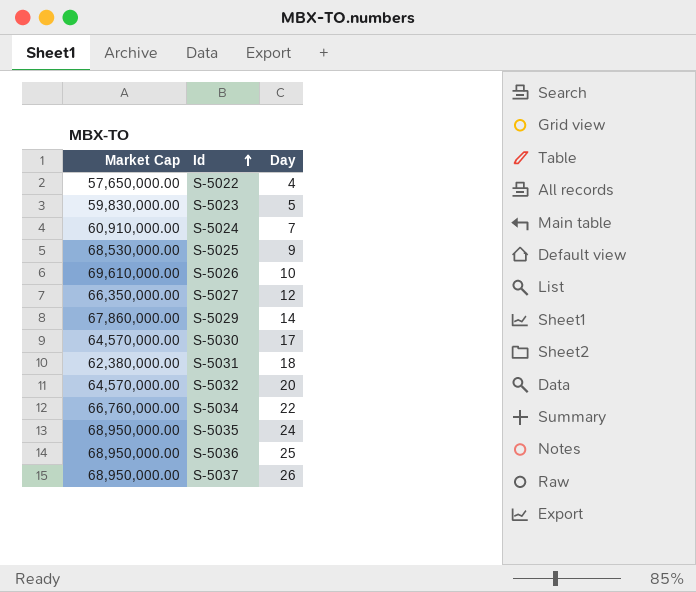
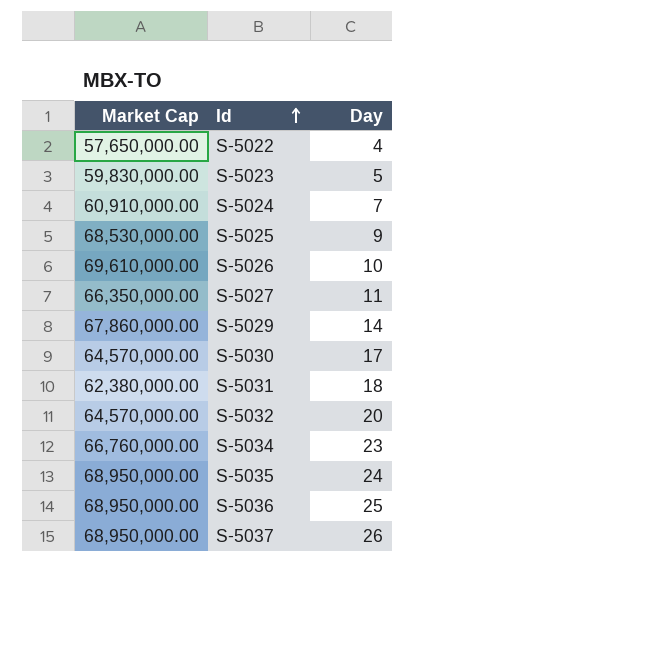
S-5027 | Day: 12 -> 11
S-5034 | Day: 22 -> 23

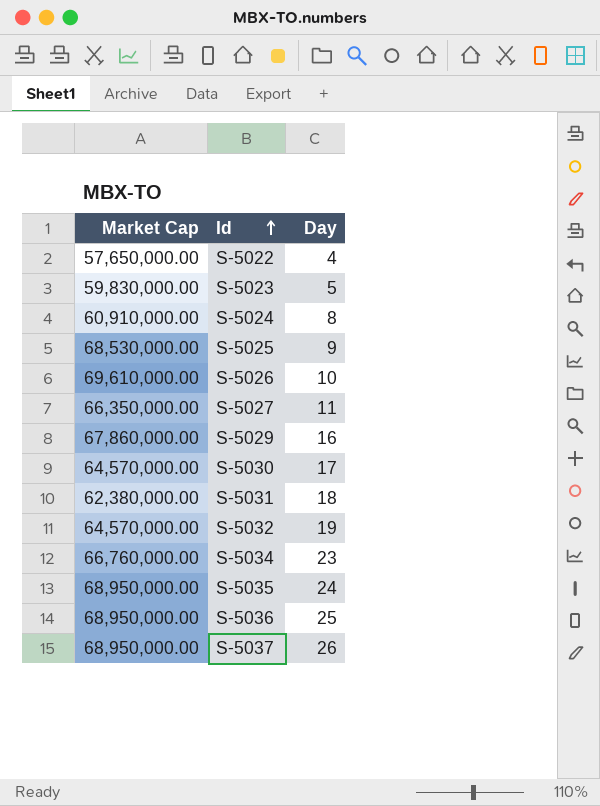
S-5024 | Day: 7 -> 8
S-5029 | Day: 14 -> 16
S-5032 | Day: 20 -> 19

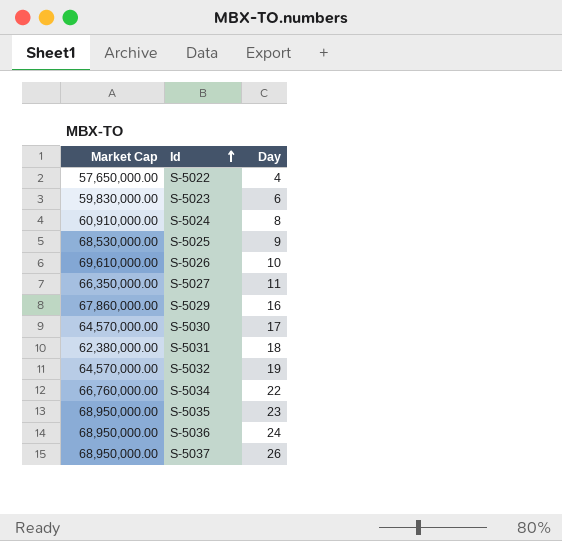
S-5023 | Day: 5 -> 6
S-5034 | Day: 23 -> 22
S-5035 | Day: 24 -> 23
S-5036 | Day: 25 -> 24

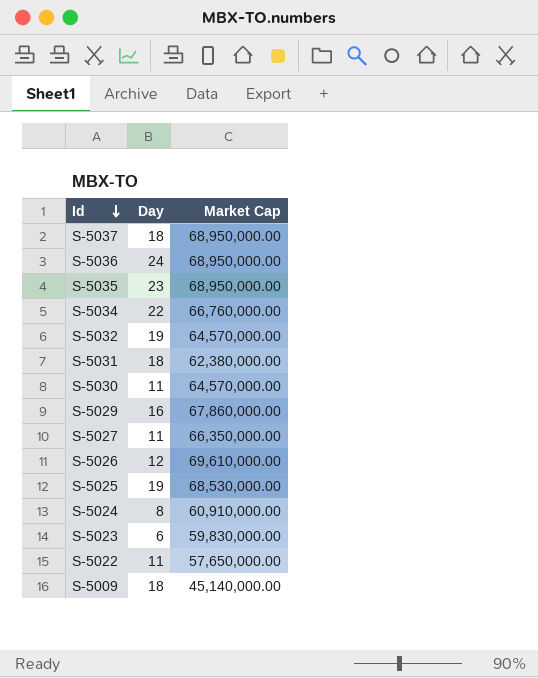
row order: Id ascending -> Id descending
column Market Cap | position: 1 -> 3
S-5037 | Day: 26 -> 18
S-5030 | Day: 17 -> 11
S-5026 | Day: 10 -> 12
S-5025 | Day: 9 -> 19
S-5022 | Day: 4 -> 11
row S-5009: none -> 18 | 45,140,000.00

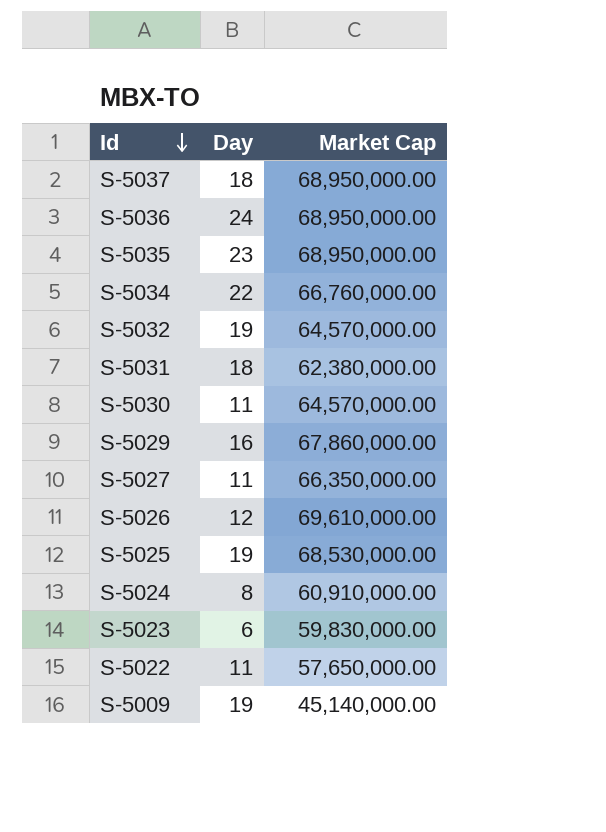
S-5009 | Day: 18 -> 19

